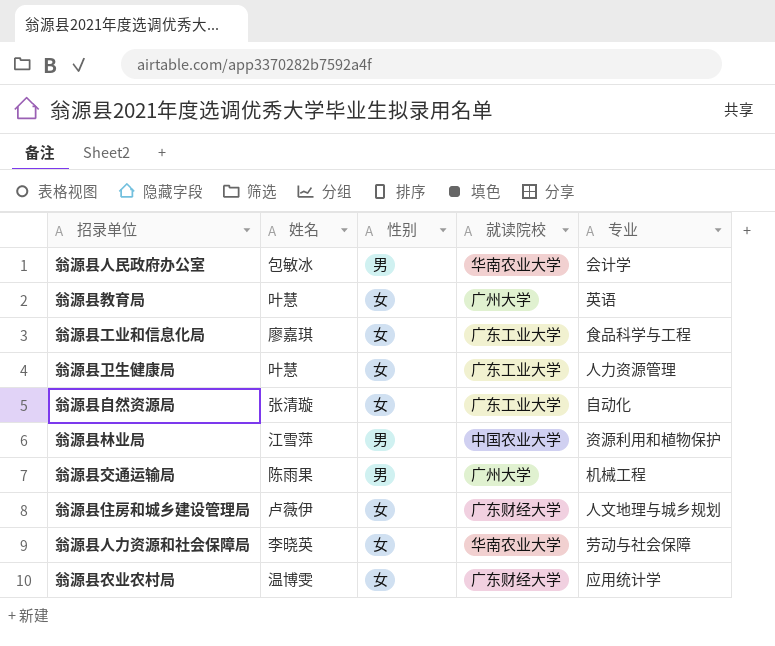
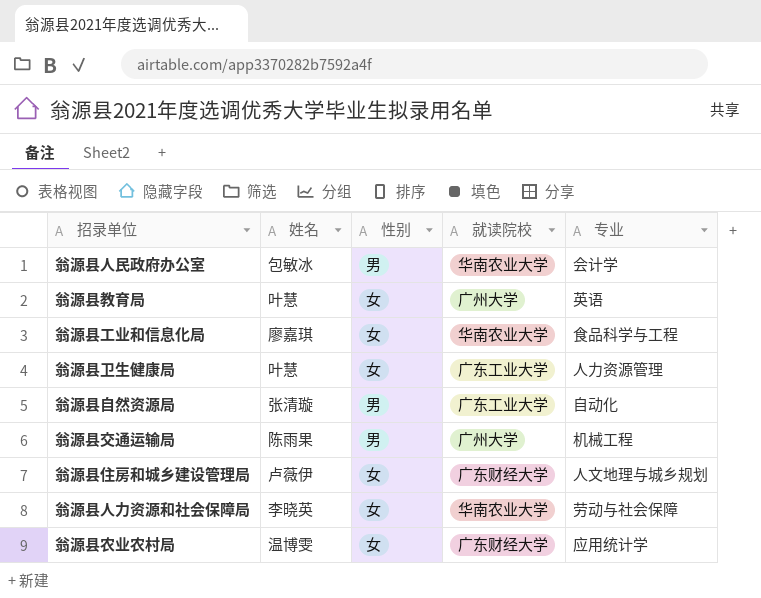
row 翁源县林业局: 江雪萍 | 男 | 中国农业大学 | 资源利用和植物保护 -> none
翁源县工业和信息化局 | 就读院校: 广东工业大学 -> 华南农业大学
翁源县自然资源局 | 性别: 女 -> 男

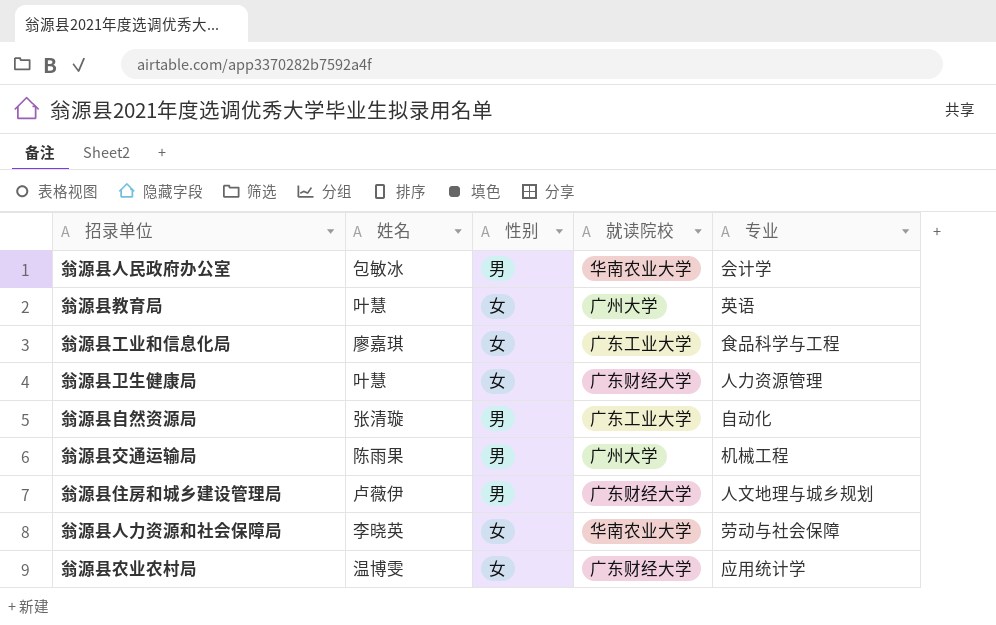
翁源县工业和信息化局 | 就读院校: 华南农业大学 -> 广东工业大学
翁源县卫生健康局 | 就读院校: 广东工业大学 -> 广东财经大学
翁源县住房和城乡建设管理局 | 性别: 女 -> 男

